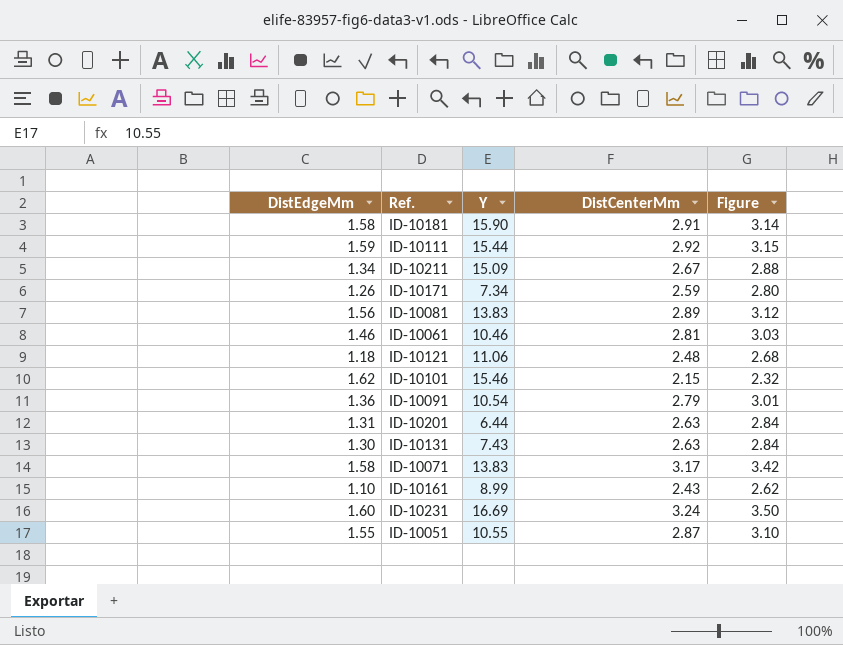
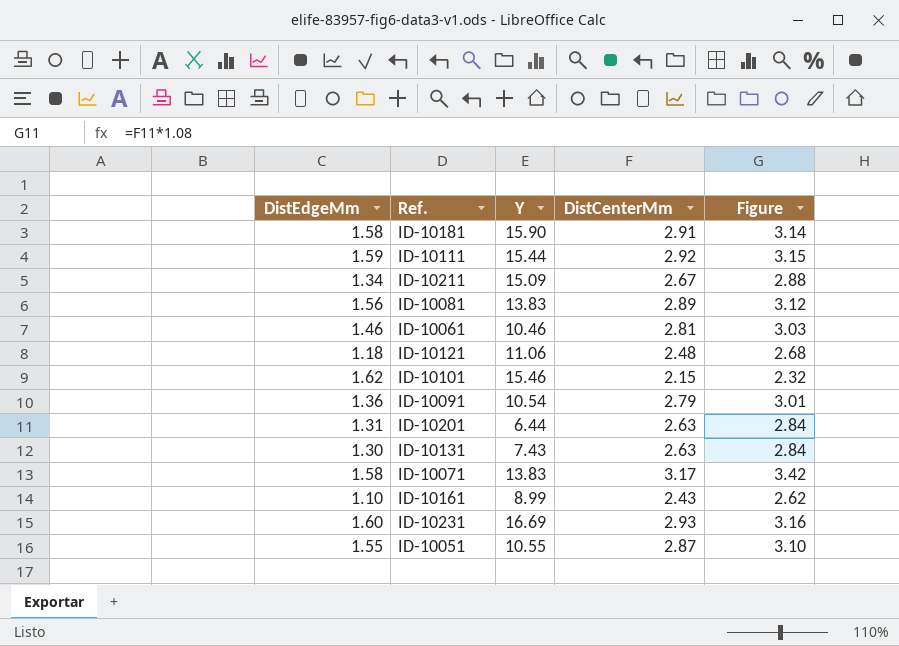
row ID-10171: 1.26 | 7.34 | 2.59 | 2.80 -> none
ID-10231 | DistCenterMm: 3.24 -> 2.93
ID-10231 | Figure: 3.50 -> 3.16

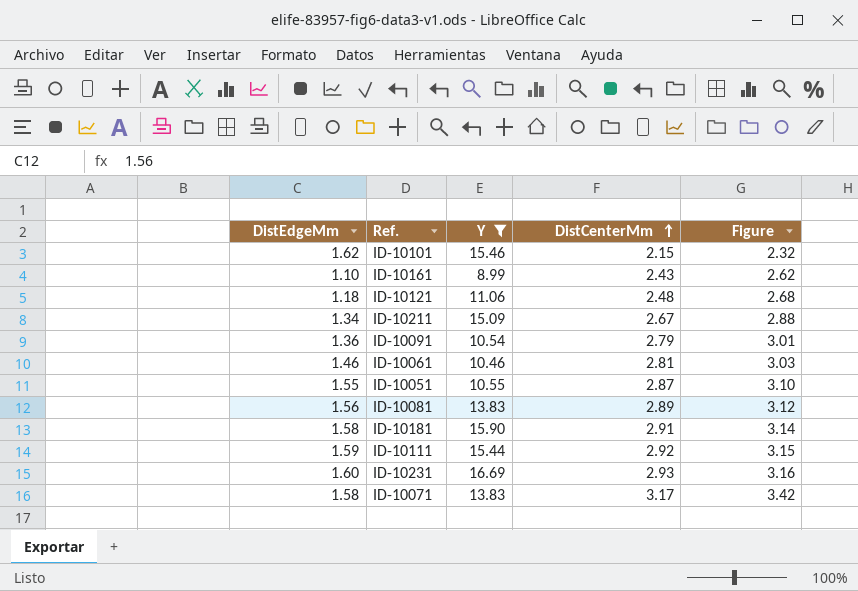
filter: none -> Y >= 8.99
row order: none -> DistCenterMm ascending

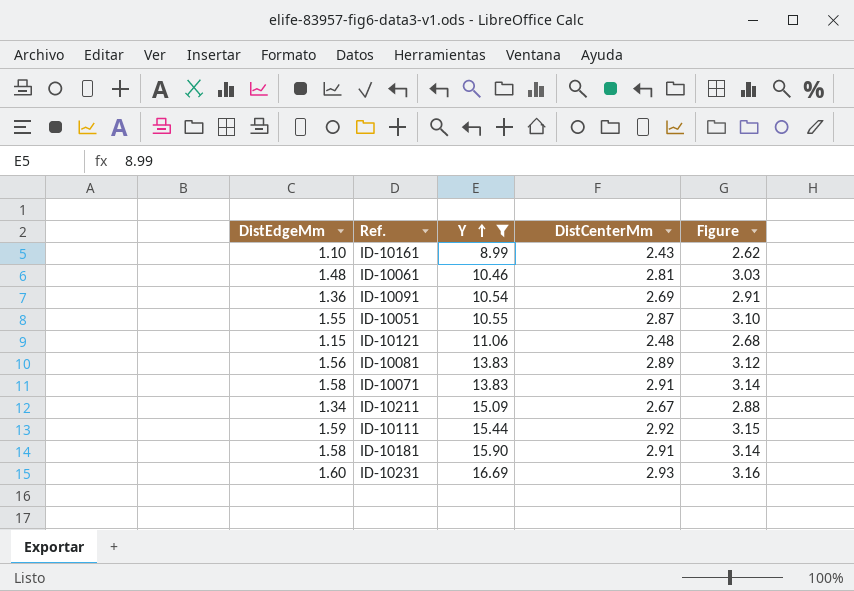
row order: DistCenterMm ascending -> Y ascending
row ID-10101: 1.62 | 15.46 | 2.15 | 2.32 -> none
ID-10061 | DistEdgeMm: 1.46 -> 1.48
ID-10091 | DistCenterMm: 2.79 -> 2.69
ID-10091 | Figure: 3.01 -> 2.91
ID-10121 | DistEdgeMm: 1.18 -> 1.15
ID-10071 | DistCenterMm: 3.17 -> 2.91
ID-10071 | Figure: 3.42 -> 3.14

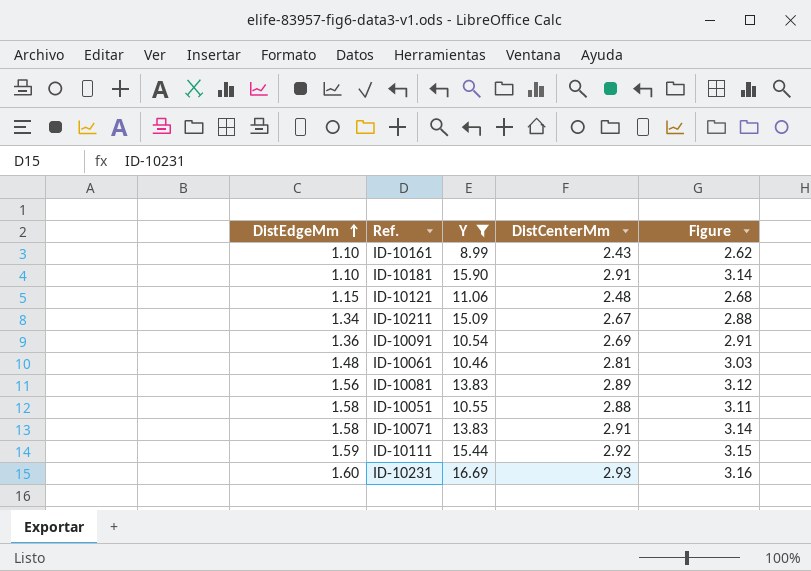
row order: Y ascending -> DistEdgeMm ascending
ID-10181 | DistEdgeMm: 1.58 -> 1.10
ID-10051 | DistEdgeMm: 1.55 -> 1.58
ID-10051 | DistCenterMm: 2.87 -> 2.88
ID-10051 | Figure: 3.10 -> 3.11

